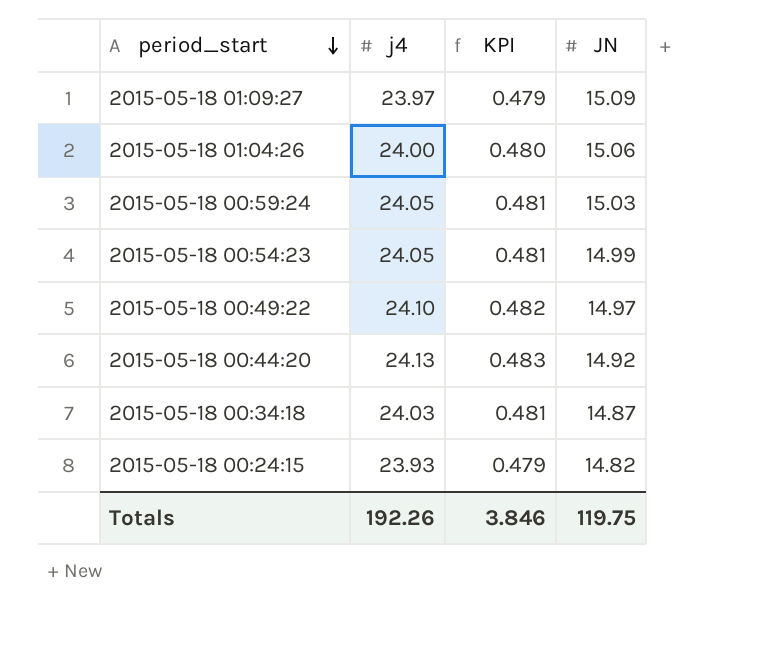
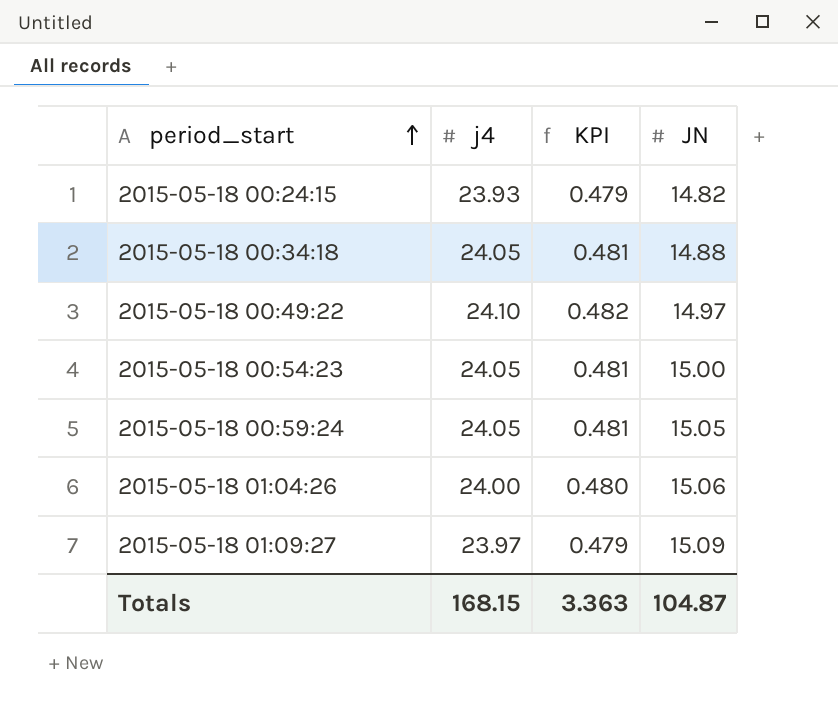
row order: period_start descending -> period_start ascending
row 2015-05-18 00:44:20: 24.13 | 0.483 | 14.92 -> none
2015-05-18 00:34:18 | j4: 24.03 -> 24.05
2015-05-18 00:34:18 | JN: 14.87 -> 14.88
2015-05-18 00:54:23 | JN: 14.99 -> 15.00
2015-05-18 00:59:24 | JN: 15.03 -> 15.05
Totals | j4: 192.26 -> 168.15
Totals | KPI: 3.846 -> 3.363
Totals | JN: 119.75 -> 104.87

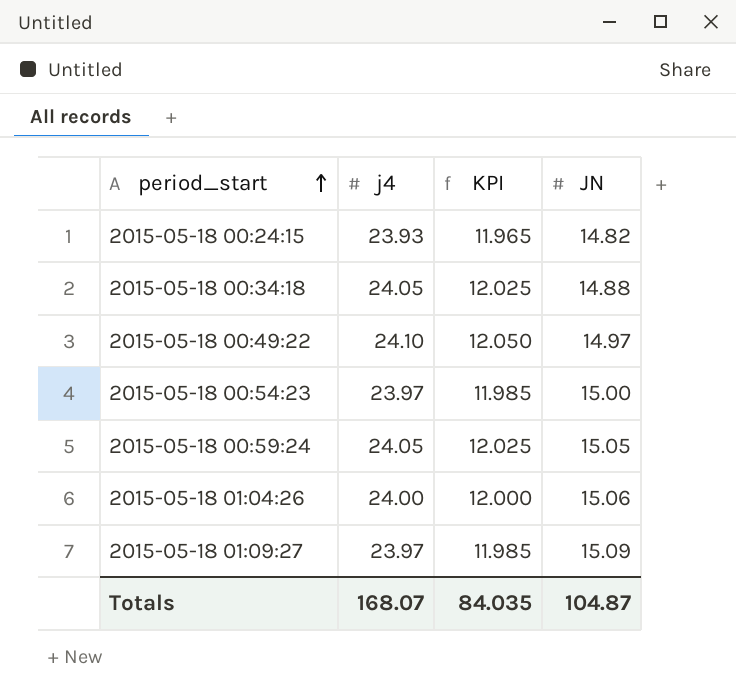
column KPI | formula: [j4] * 0.02 -> [j4] * 0.5
2015-05-18 00:54:23 | j4: 24.05 -> 23.97
Totals | j4: 168.15 -> 168.07
Totals | KPI: 3.363 -> 84.035

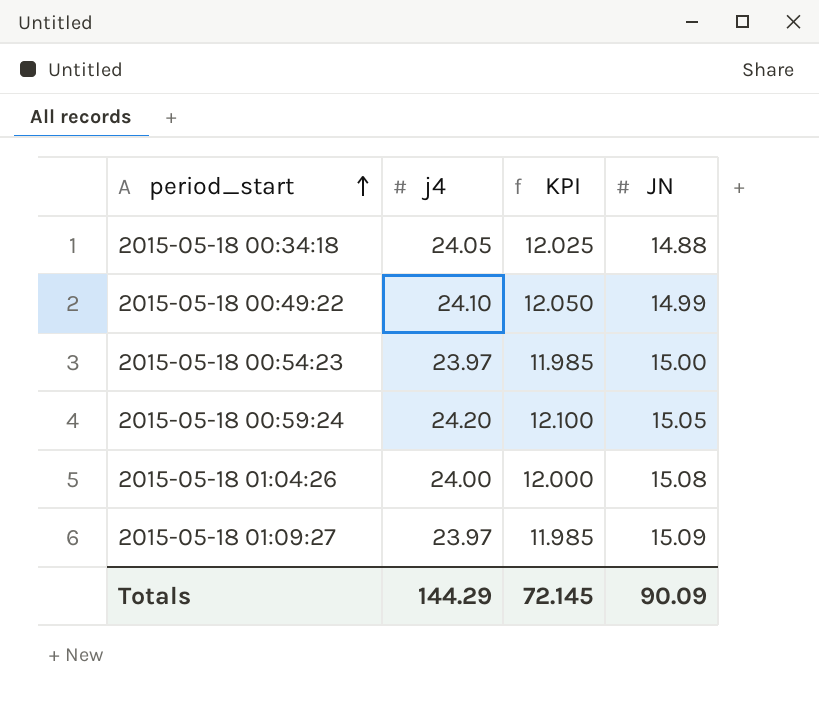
row 2015-05-18 00:24:15: 23.93 | 11.965 | 14.82 -> none
2015-05-18 00:49:22 | JN: 14.97 -> 14.99
2015-05-18 00:59:24 | j4: 24.05 -> 24.20
2015-05-18 00:59:24 | KPI: 12.025 -> 12.100
2015-05-18 01:04:26 | JN: 15.06 -> 15.08
Totals | j4: 168.07 -> 144.29
Totals | KPI: 84.035 -> 72.145
Totals | JN: 104.87 -> 90.09

